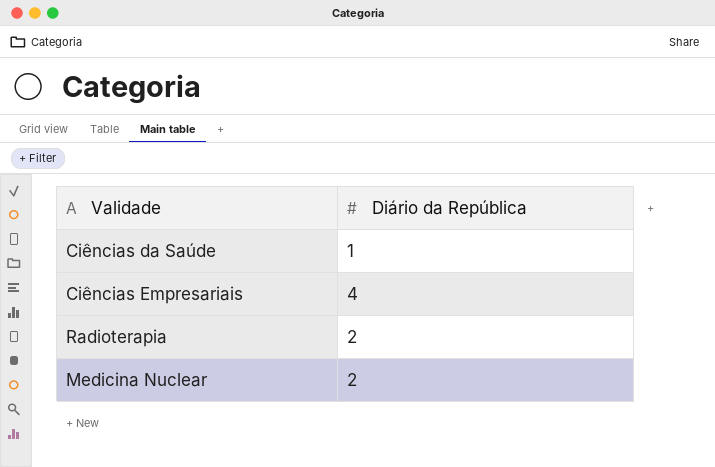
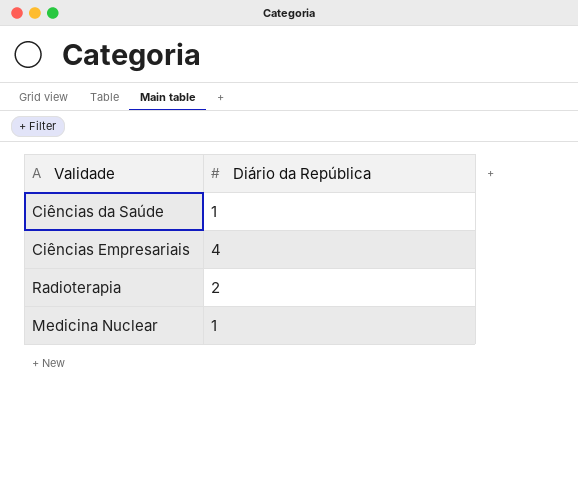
Medicina Nuclear | Diário da República: 2 -> 1

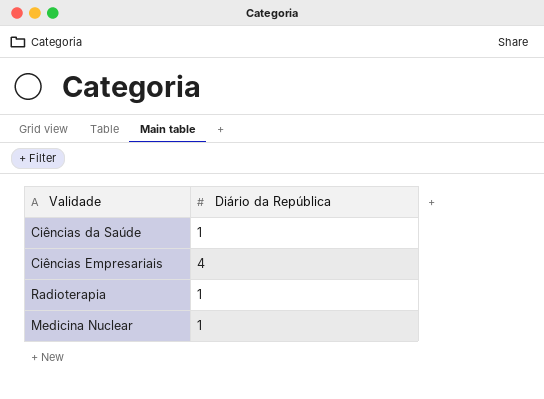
Radioterapia | Diário da República: 2 -> 1

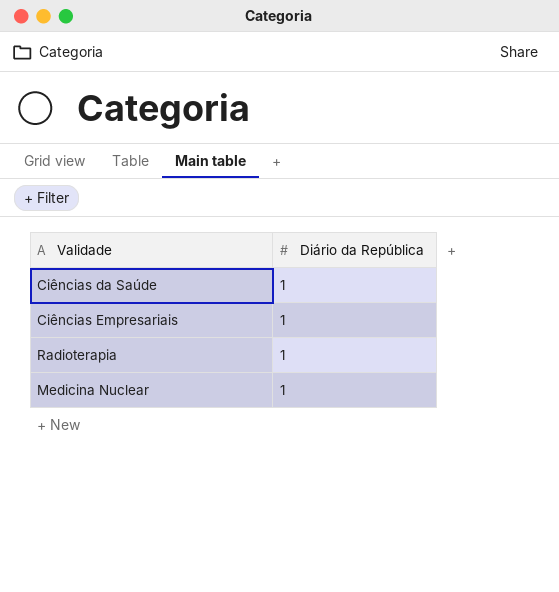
Ciências Empresariais | Diário da República: 4 -> 1

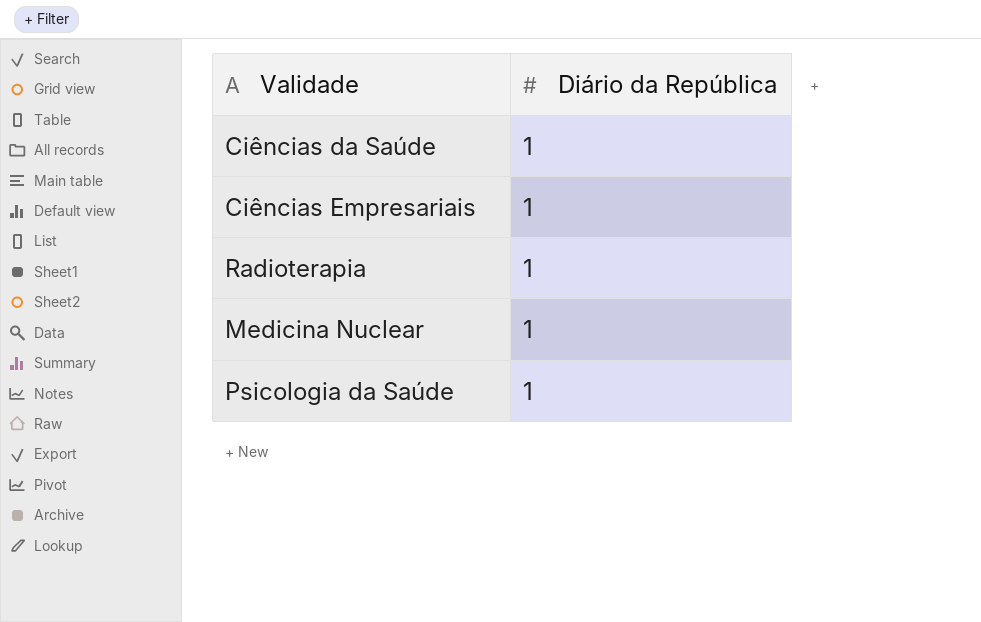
row Psicologia da Saúde: none -> 1

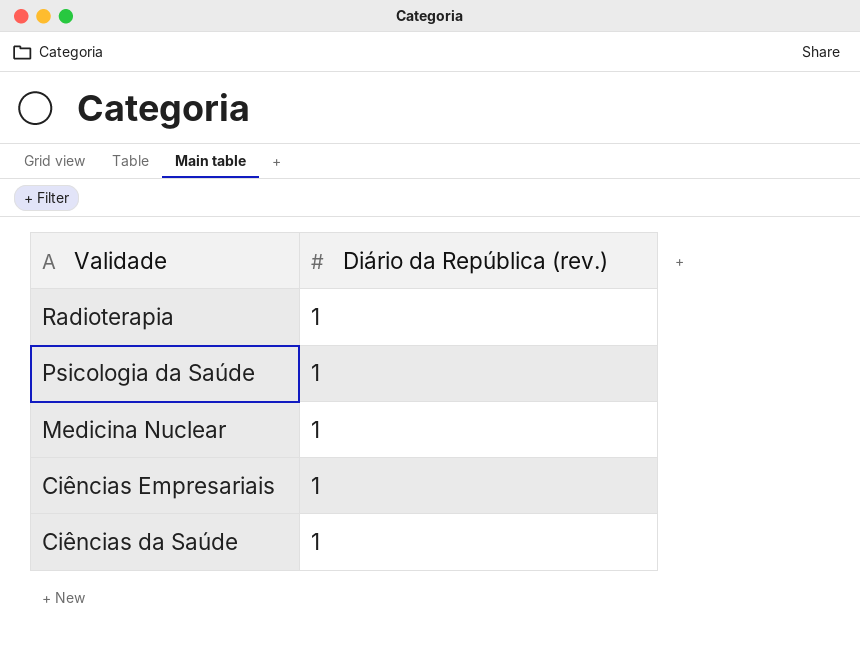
row order: none -> Validade descending
column name: Diário da República -> Diário da República (rev.)

